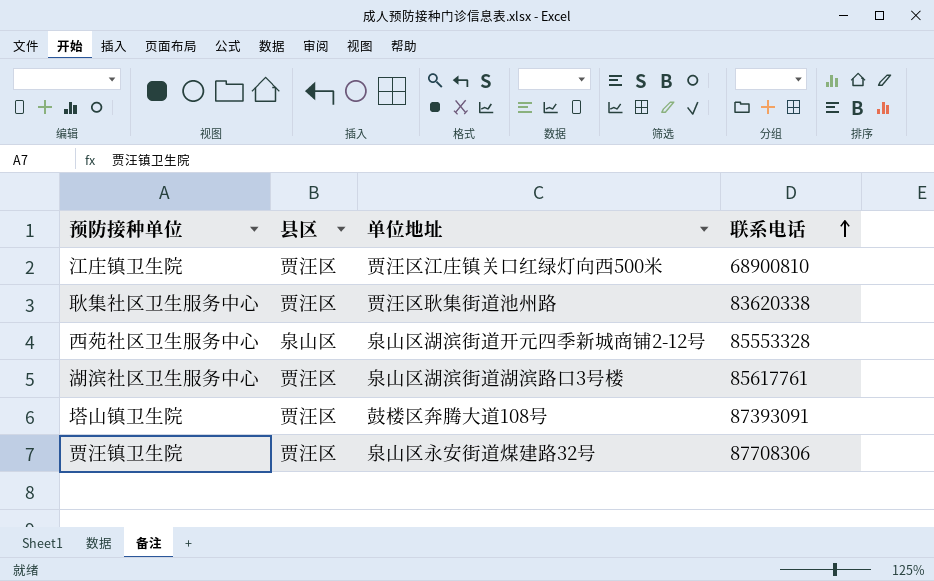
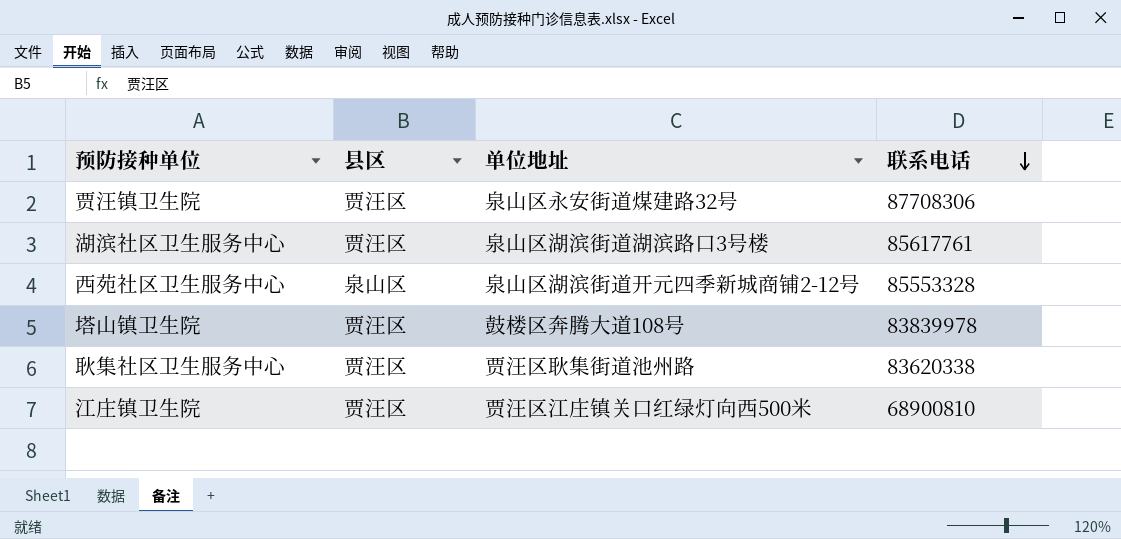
row order: 联系电话 ascending -> 联系电话 descending
塔山镇卫生院 | 联系电话: 87393091 -> 83839978

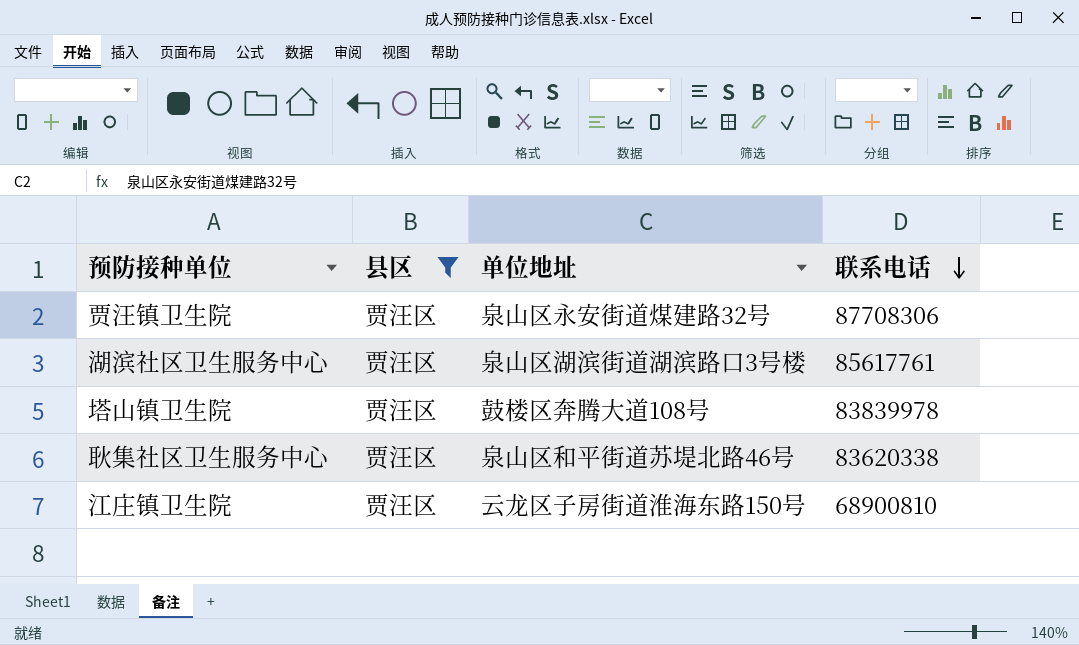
filter: none -> 县区 = 贾汪区
耿集社区卫生服务中心 | 单位地址: 贾汪区耿集街道池州路 -> 泉山区和平街道苏堤北路46号
江庄镇卫生院 | 单位地址: 贾汪区江庄镇关口红绿灯向西500米 -> 云龙区子房街道淮海东路150号

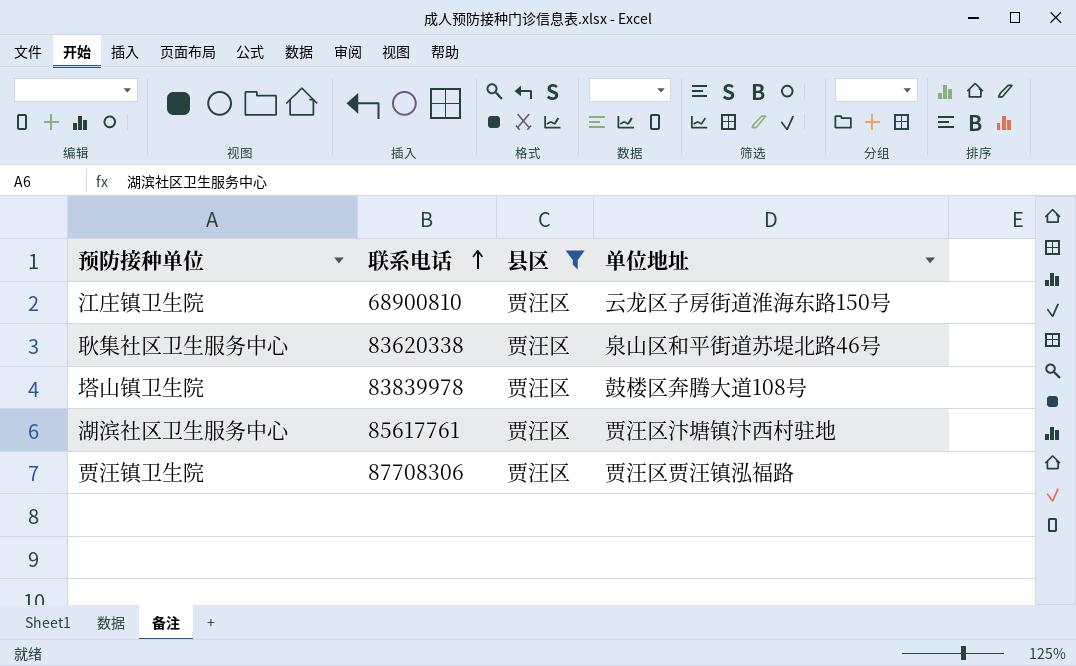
row order: 联系电话 descending -> 联系电话 ascending
column 联系电话 | position: 4 -> 2
湖滨社区卫生服务中心 | 单位地址: 泉山区湖滨街道湖滨路口3号楼 -> 贾汪区汴塘镇汴西村驻地
贾汪镇卫生院 | 单位地址: 泉山区永安街道煤建路32号 -> 贾汪区贾汪镇泓福路

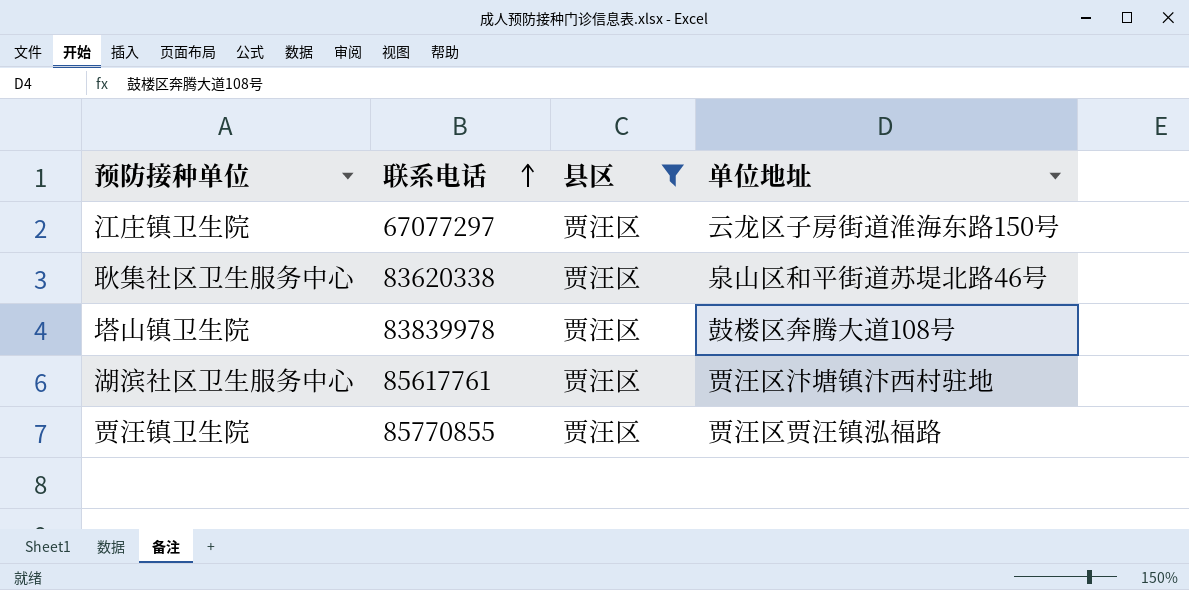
江庄镇卫生院 | 联系电话: 68900810 -> 67077297
贾汪镇卫生院 | 联系电话: 87708306 -> 85770855

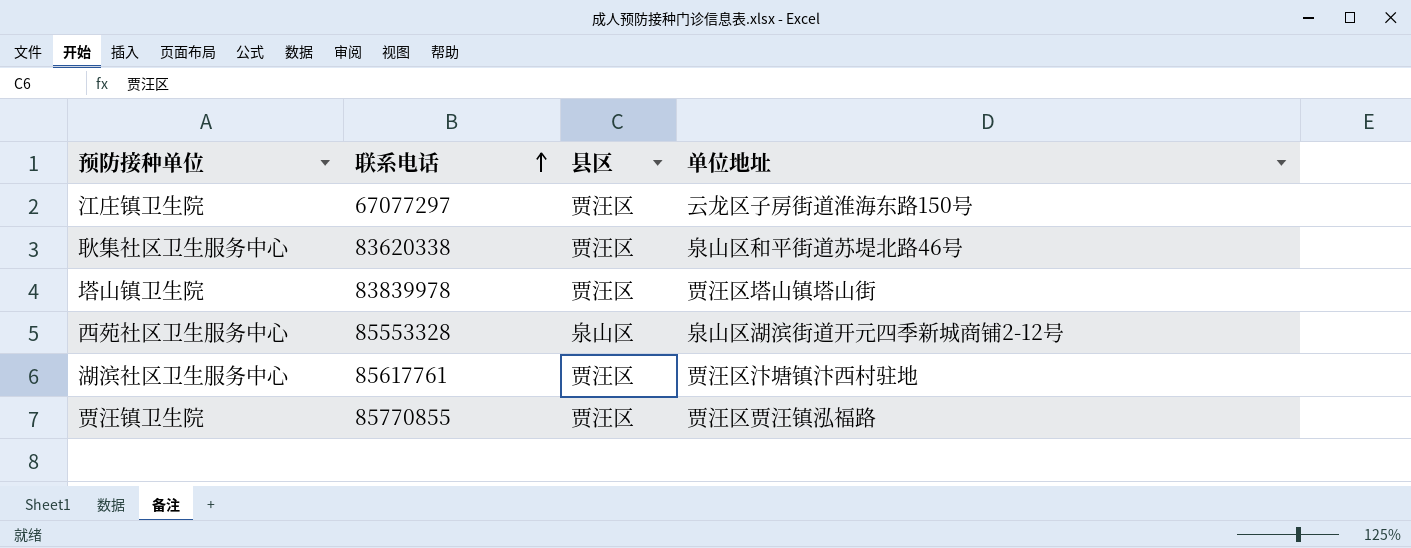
filter: 县区 = 贾汪区 -> none
塔山镇卫生院 | 单位地址: 鼓楼区奔腾大道108号 -> 贾汪区塔山镇塔山街

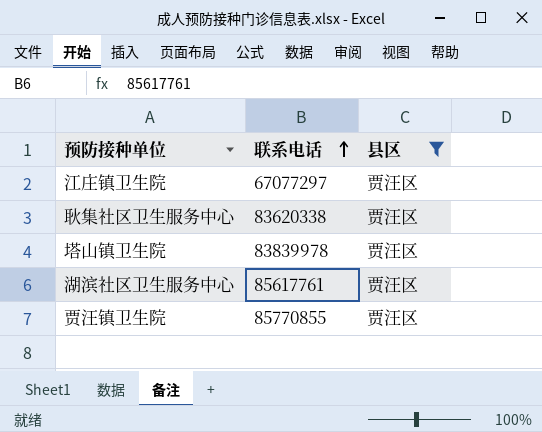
filter: none -> 县区 = 贾汪区
column 单位地址 | position: 4 -> none

